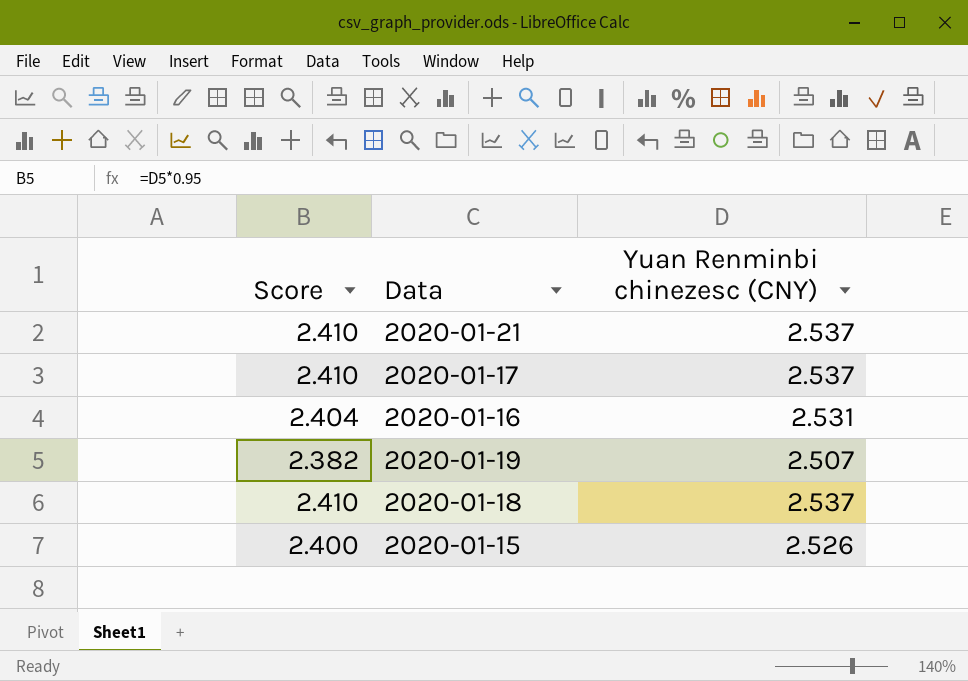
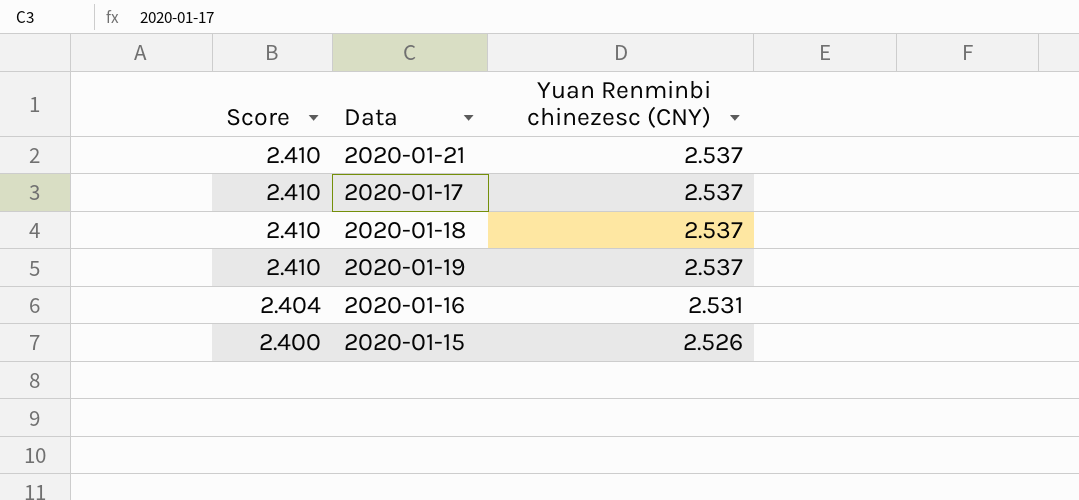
row order: none -> Score descending
2020-01-19 | Score: 2.382 -> 2.410
2020-01-19 | Yuan Renminbi chinezesc (CNY): 2.507 -> 2.537

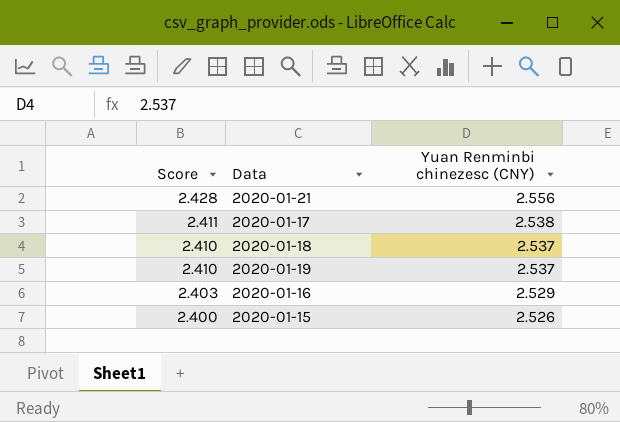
2020-01-21 | Score: 2.410 -> 2.428
2020-01-21 | Yuan Renminbi chinezesc (CNY): 2.537 -> 2.556
2020-01-17 | Score: 2.410 -> 2.411
2020-01-17 | Yuan Renminbi chinezesc (CNY): 2.537 -> 2.538
2020-01-16 | Score: 2.404 -> 2.403
2020-01-16 | Yuan Renminbi chinezesc (CNY): 2.531 -> 2.529

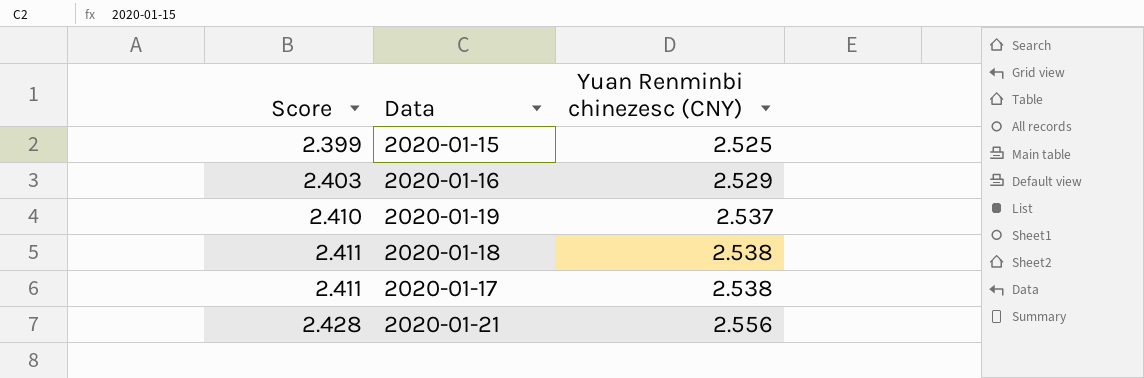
row order: Score descending -> Score ascending
2020-01-15 | Score: 2.400 -> 2.399
2020-01-15 | Yuan Renminbi chinezesc (CNY): 2.526 -> 2.525
2020-01-18 | Score: 2.410 -> 2.411
2020-01-18 | Yuan Renminbi chinezesc (CNY): 2.537 -> 2.538

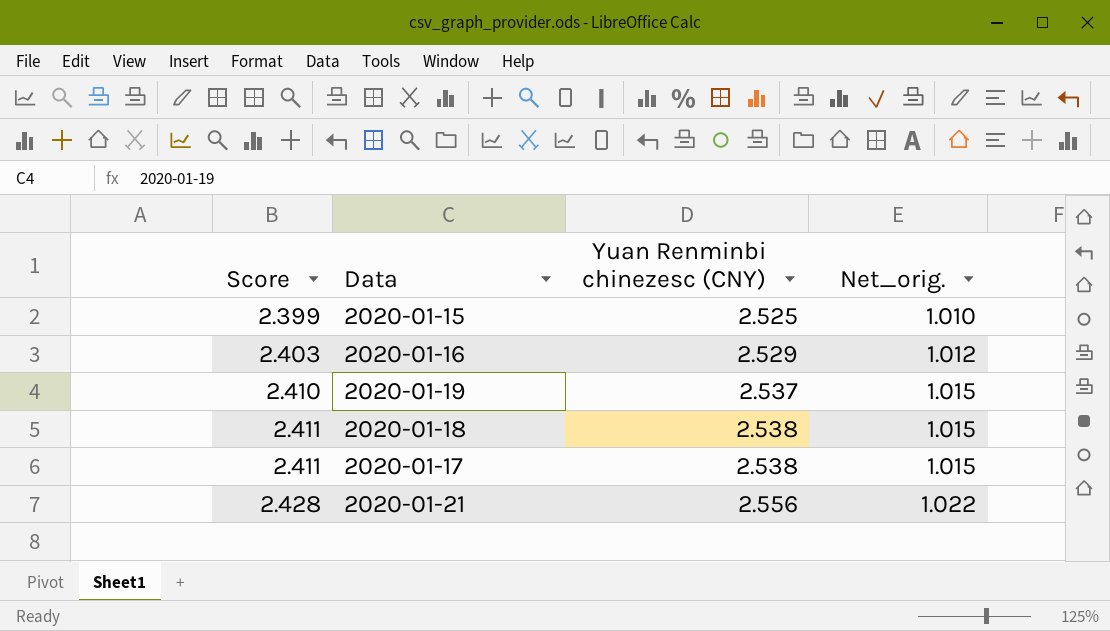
column Net_orig. | formula: none -> [Yuan Renminbi chinezesc (CNY)] * 0.4

